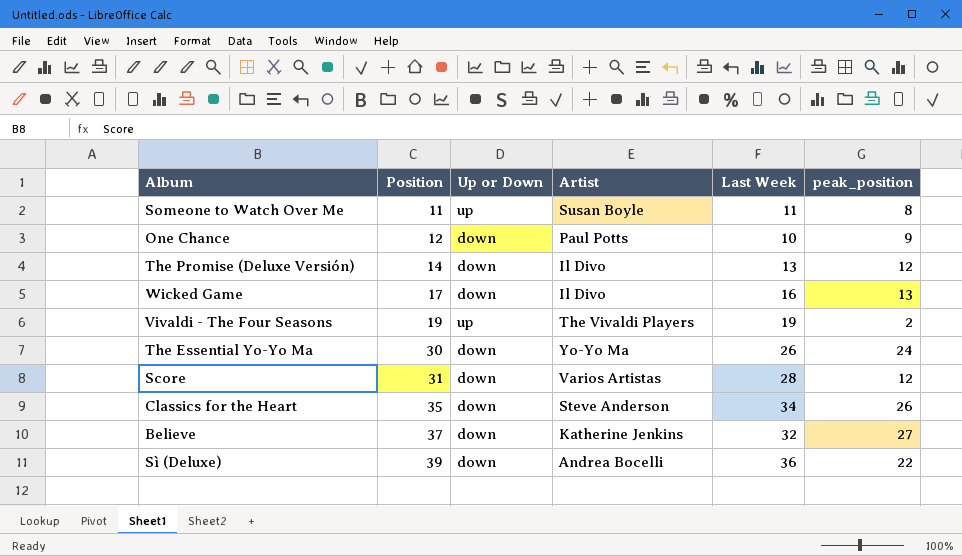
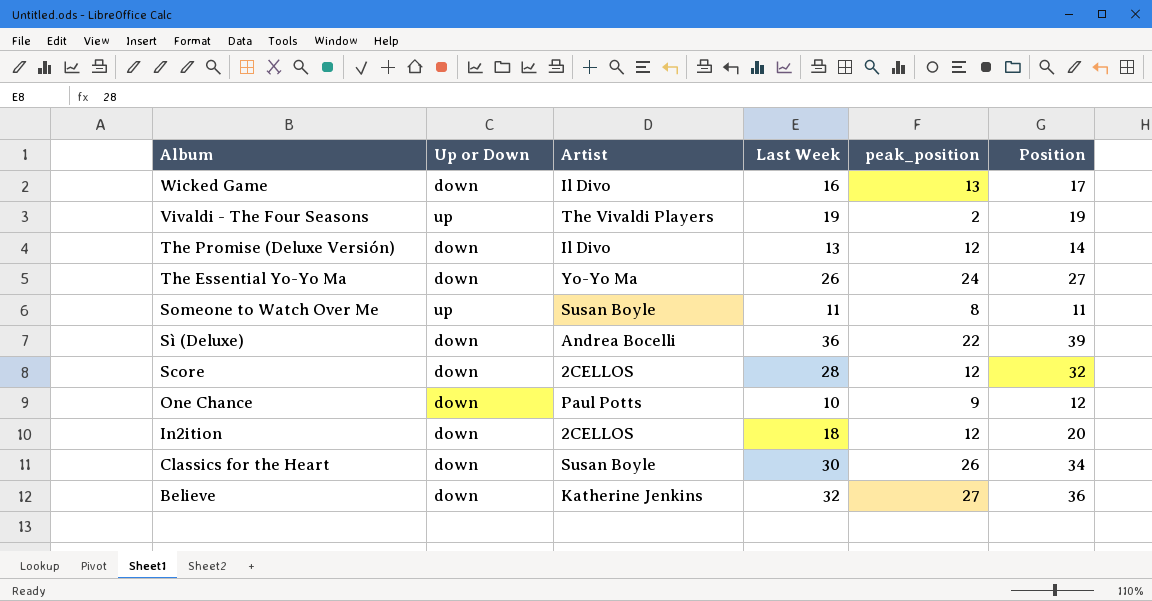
row order: Position ascending -> Album descending
column Position | position: 2 -> 6
The Essential Yo-Yo Ma | Position: 30 -> 27
Score | Artist: Varios Artistas -> 2CELLOS
Score | Position: 31 -> 32
row In2ition: none -> down | 2CELLOS | 18 | 12 | 20
Classics for the Heart | Artist: Steve Anderson -> Susan Boyle
Classics for the Heart | Last Week: 34 -> 30
Classics for the Heart | Position: 35 -> 34
Believe | Position: 37 -> 36

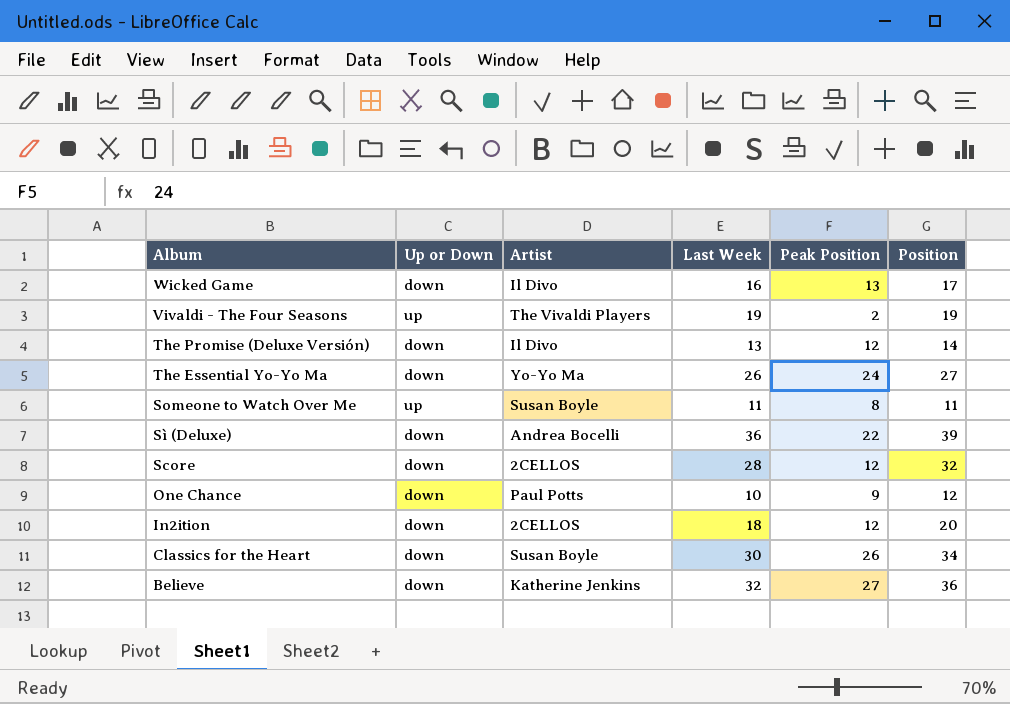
column name: peak_position -> Peak Position

